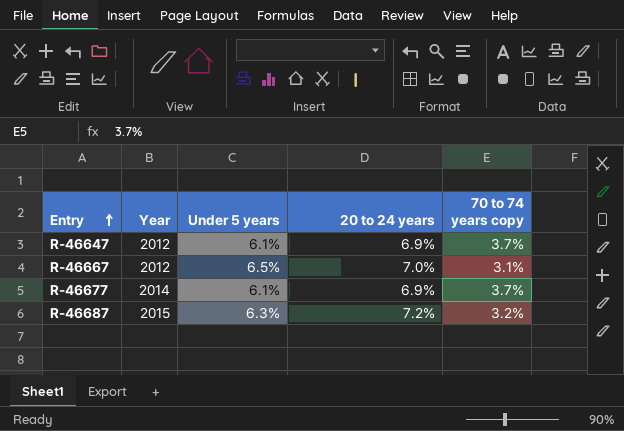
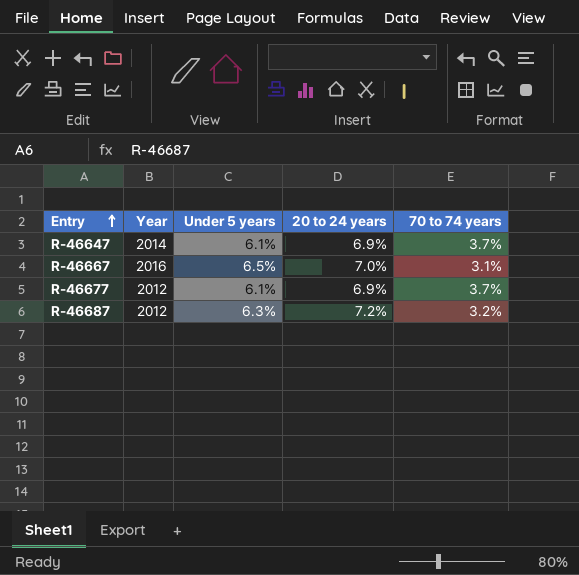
column name: 70 to 74 years copy -> 70 to 74 years
R-46647 | Year: 2012 -> 2014
R-46667 | Year: 2012 -> 2016
R-46677 | Year: 2014 -> 2012
R-46687 | Year: 2015 -> 2012

